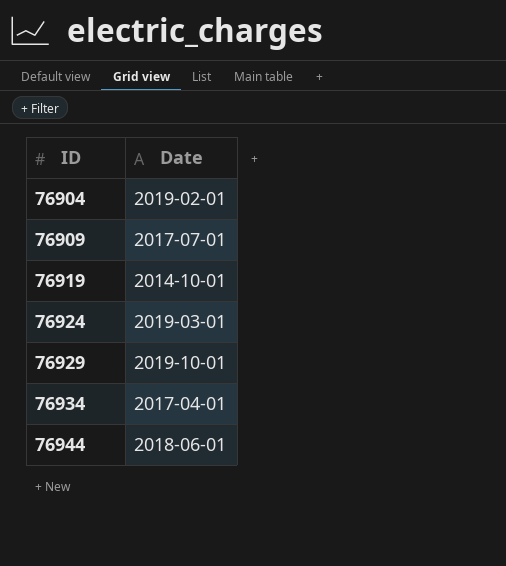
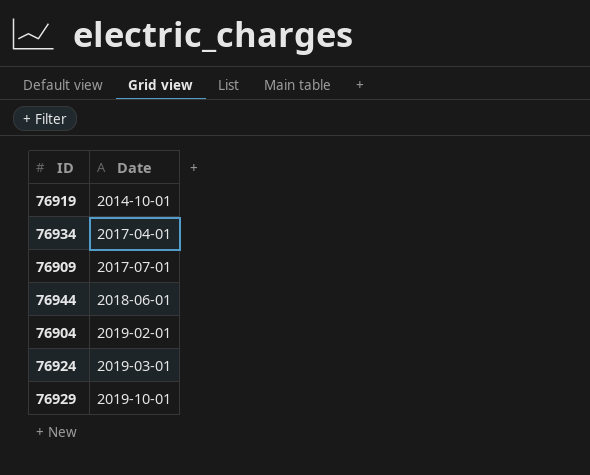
row order: ID ascending -> Date ascending

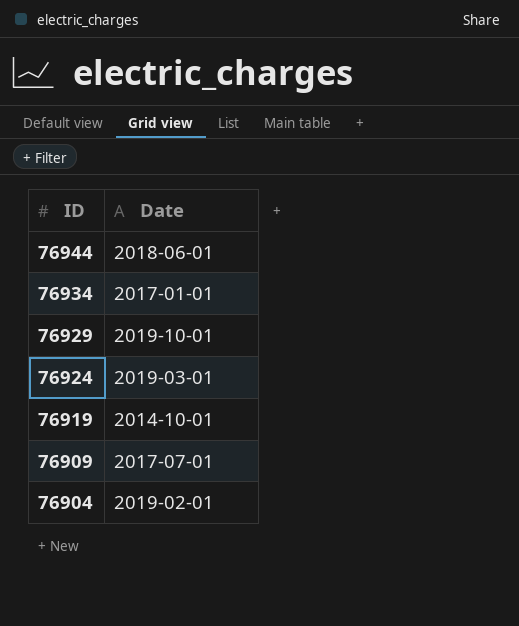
row order: Date ascending -> ID descending
76934 | Date: 2017-04-01 -> 2017-01-01

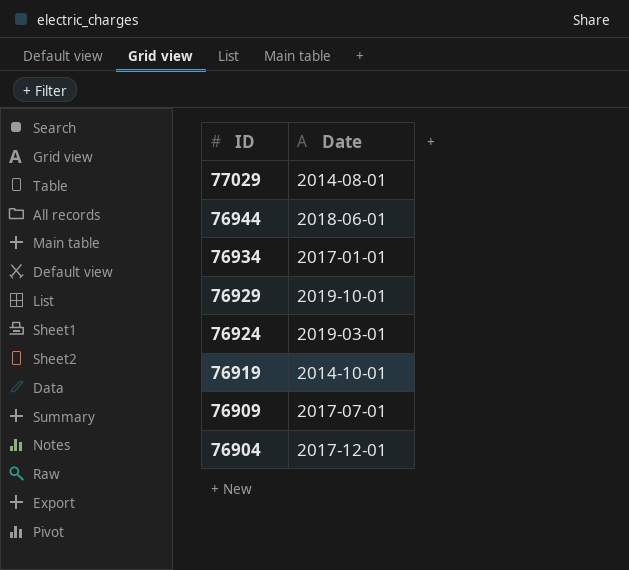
row 77029: none -> 2014-08-01
76904 | Date: 2019-02-01 -> 2017-12-01

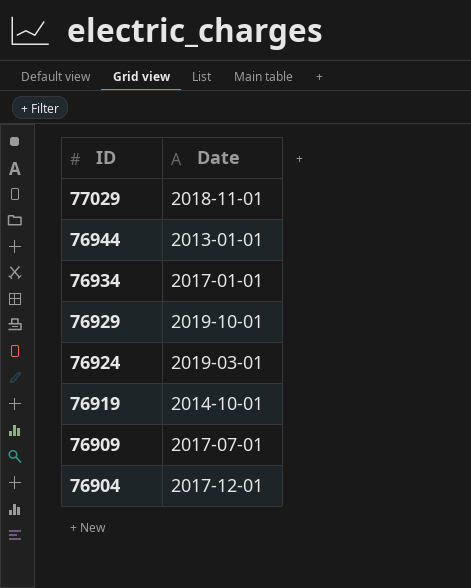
77029 | Date: 2014-08-01 -> 2018-11-01
76944 | Date: 2018-06-01 -> 2013-01-01

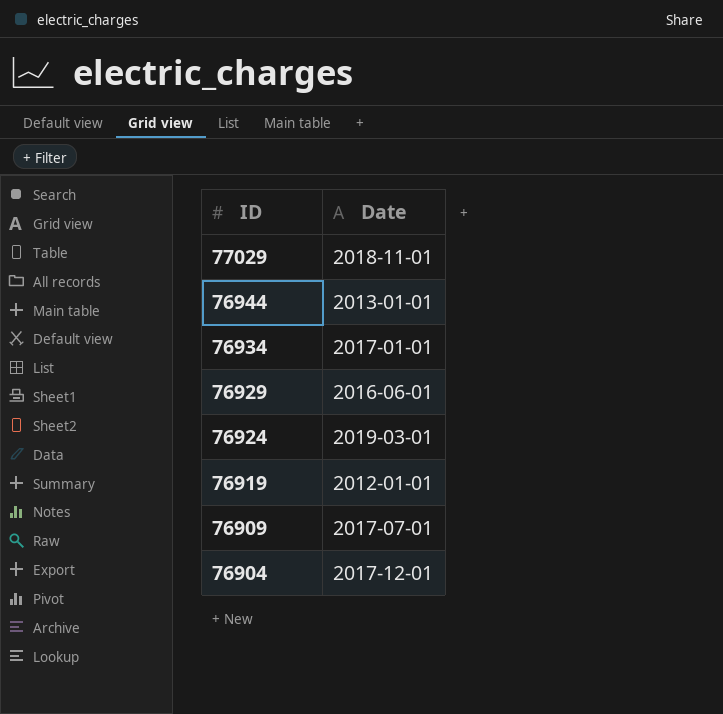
76929 | Date: 2019-10-01 -> 2016-06-01
76919 | Date: 2014-10-01 -> 2012-01-01

